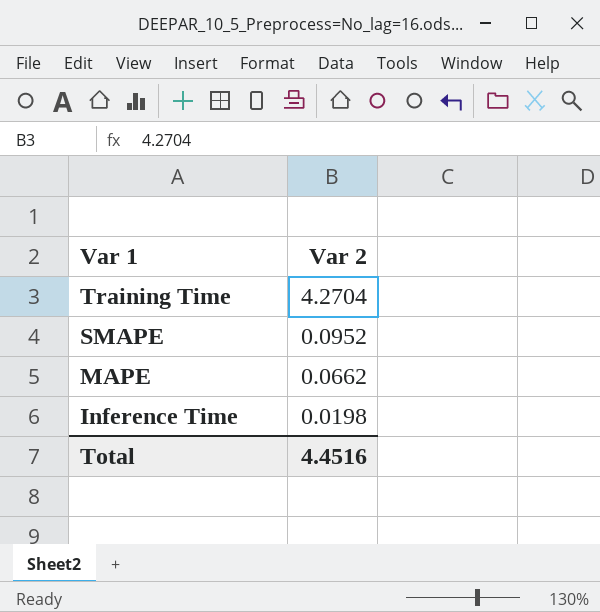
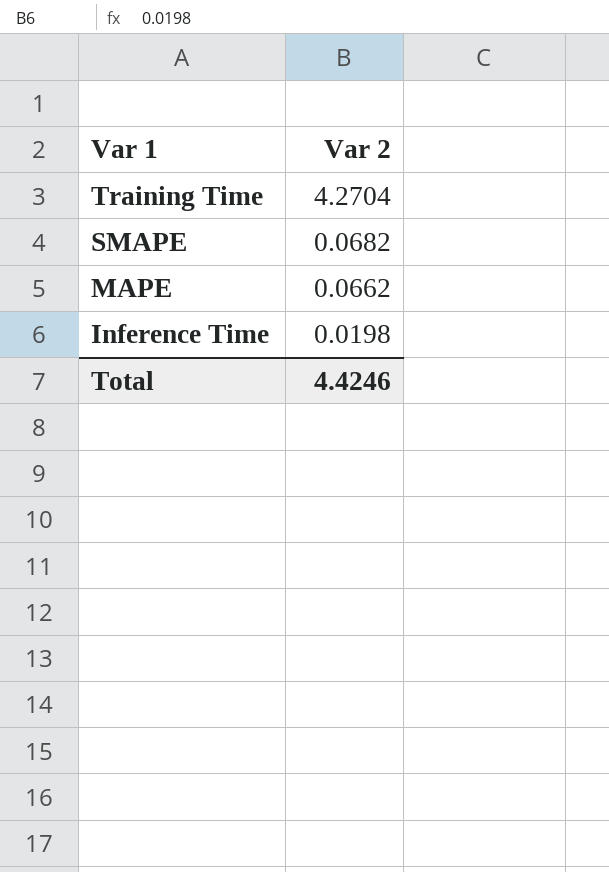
SMAPE | Var 2: 0.0952 -> 0.0682
Total | Var 2: 4.4516 -> 4.4246

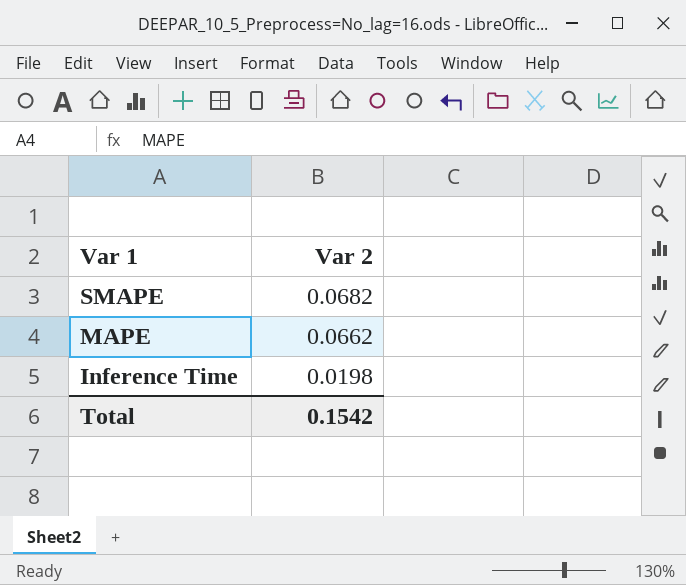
row Training Time: 4.2704 -> none
Total | Var 2: 4.4246 -> 0.1542

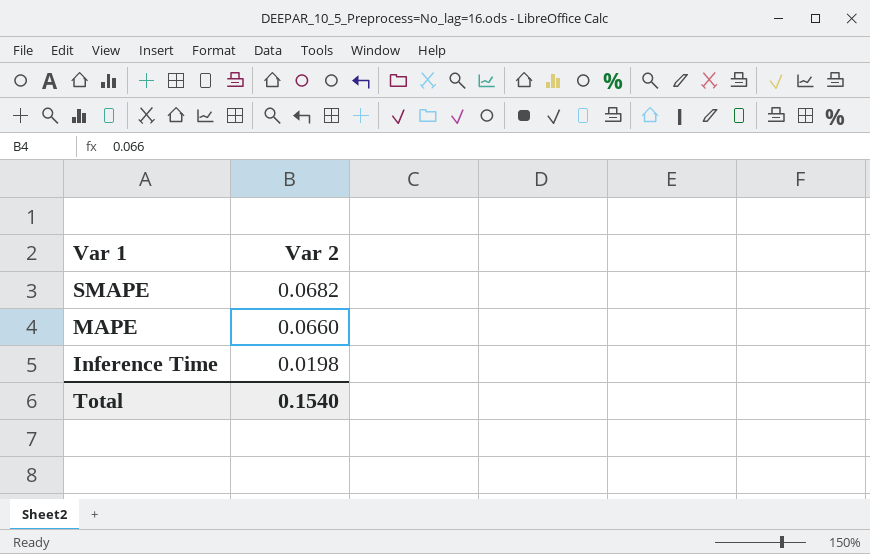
MAPE | Var 2: 0.0662 -> 0.0660
Total | Var 2: 0.1542 -> 0.1540

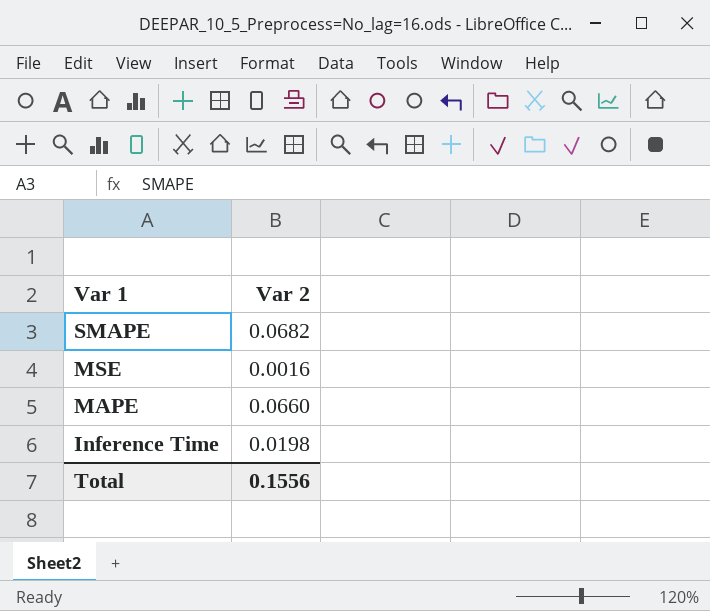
row MSE: none -> 0.0016
Total | Var 2: 0.1540 -> 0.1556

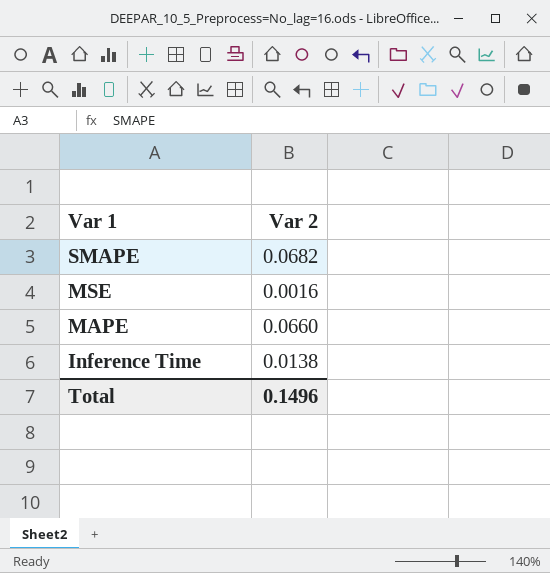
Inference Time | Var 2: 0.0198 -> 0.0138
Total | Var 2: 0.1556 -> 0.1496

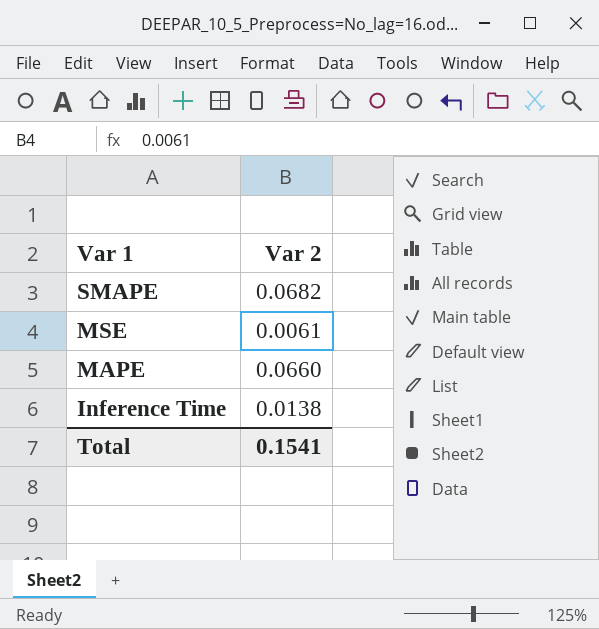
MSE | Var 2: 0.0016 -> 0.0061
Total | Var 2: 0.1496 -> 0.1541

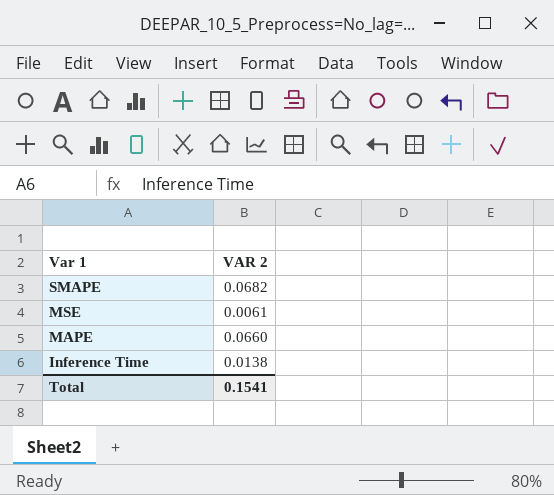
column name: Var 2 -> VAR 2

